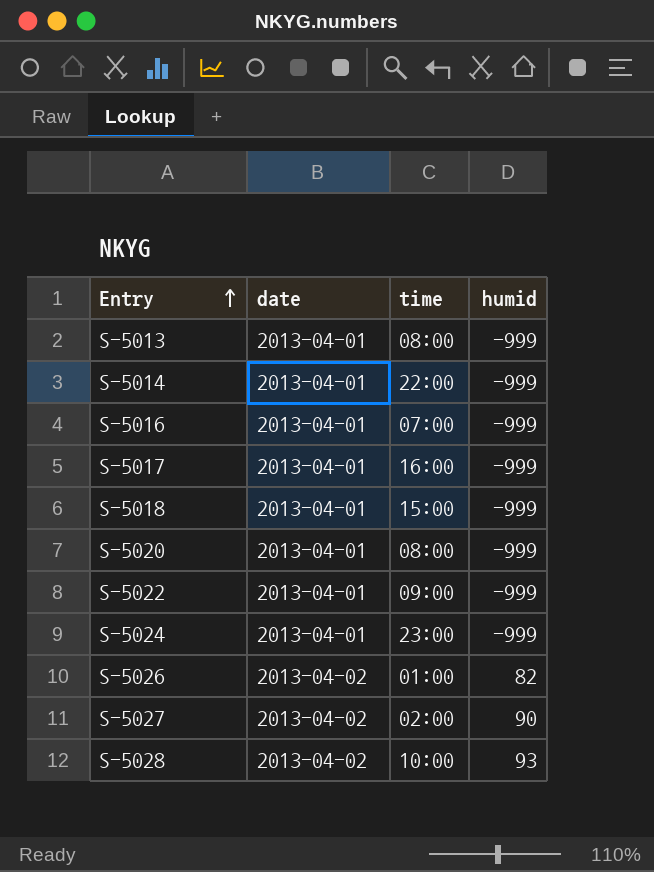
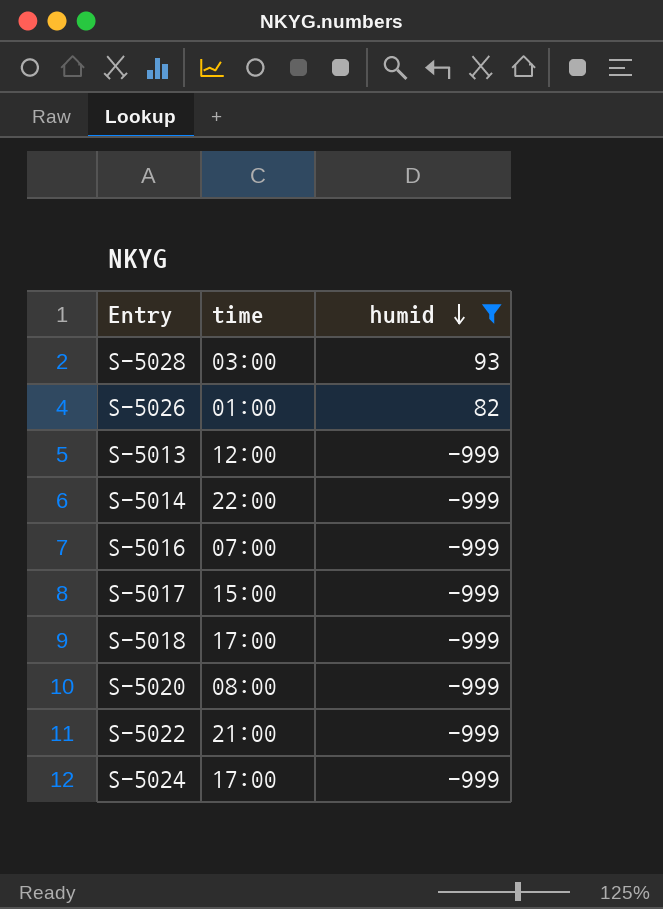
filter: none -> humid != 90
row order: Entry ascending -> humid descending
column date | position: 2 -> none
S-5028 | time: 10:00 -> 03:00
S-5013 | time: 08:00 -> 12:00
S-5017 | time: 16:00 -> 15:00
S-5018 | time: 15:00 -> 17:00
S-5022 | time: 09:00 -> 21:00
S-5024 | time: 23:00 -> 17:00

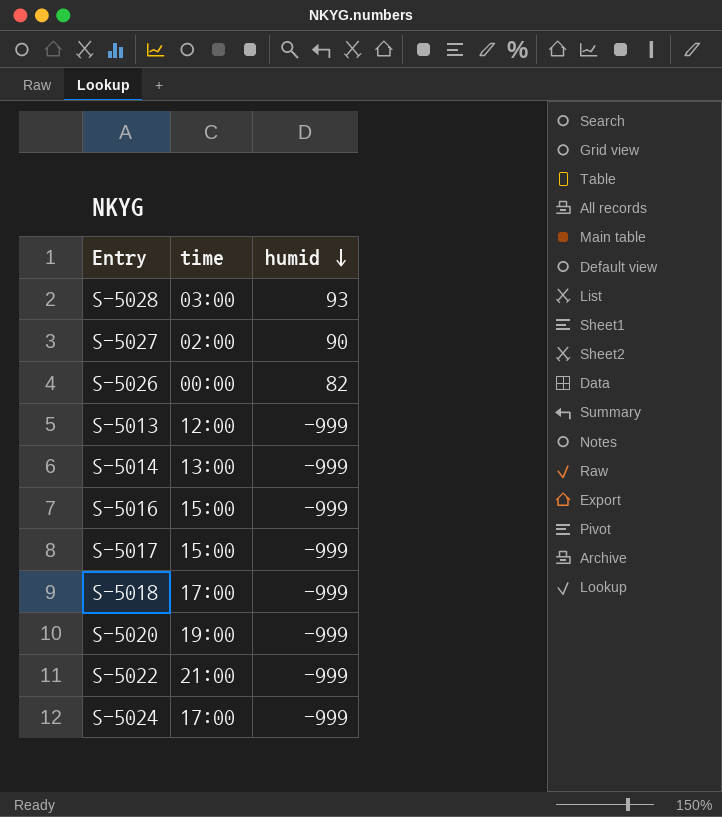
filter: humid != 90 -> none
S-5026 | time: 01:00 -> 00:00
S-5014 | time: 22:00 -> 13:00
S-5016 | time: 07:00 -> 15:00
S-5020 | time: 08:00 -> 19:00

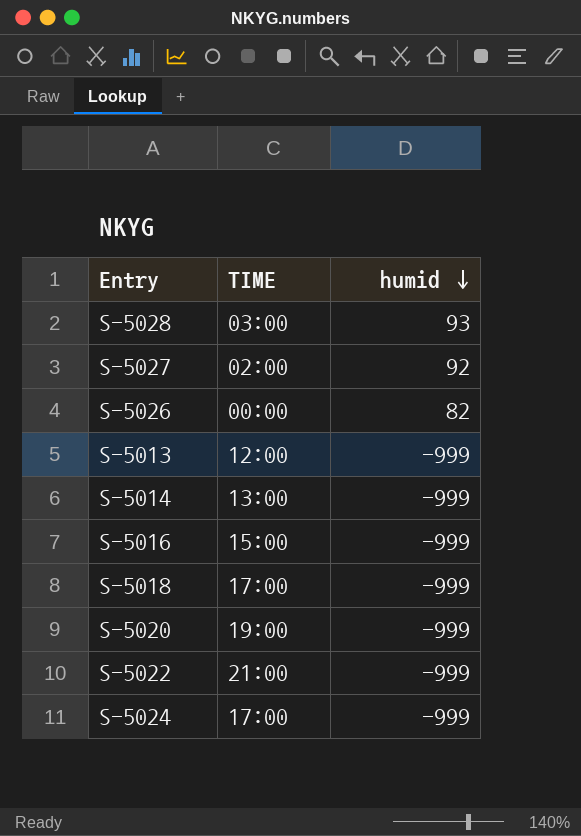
column name: time -> TIME
row S-5017: 15:00 | -999 -> none
S-5027 | humid: 90 -> 92

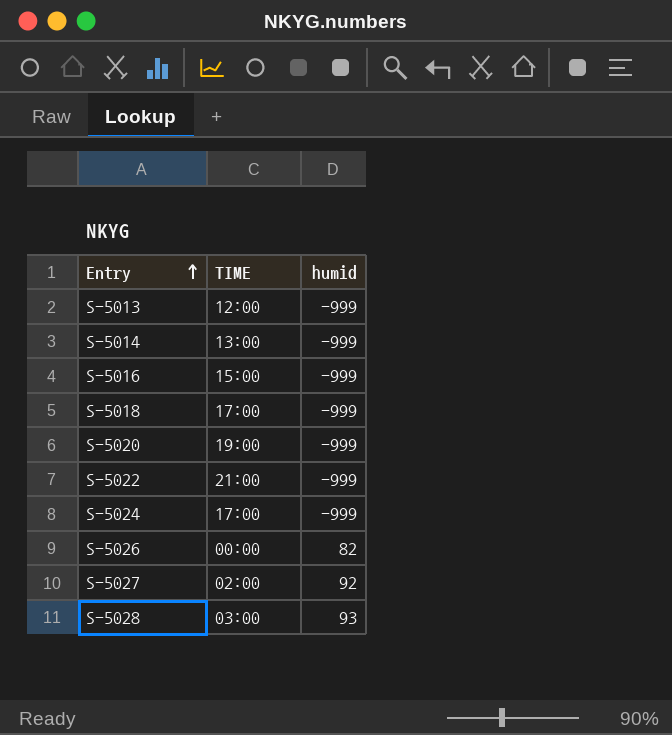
row order: humid descending -> Entry ascending

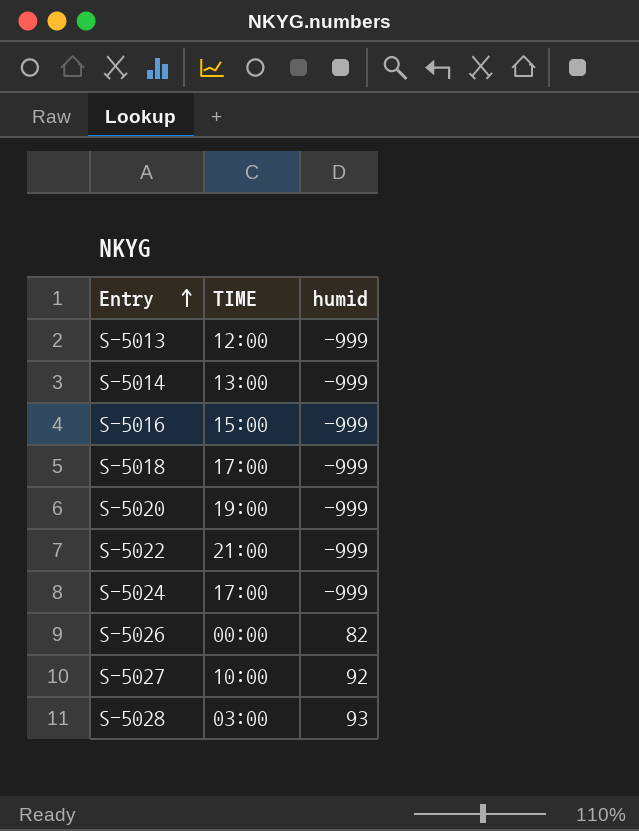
S-5027 | TIME: 02:00 -> 10:00

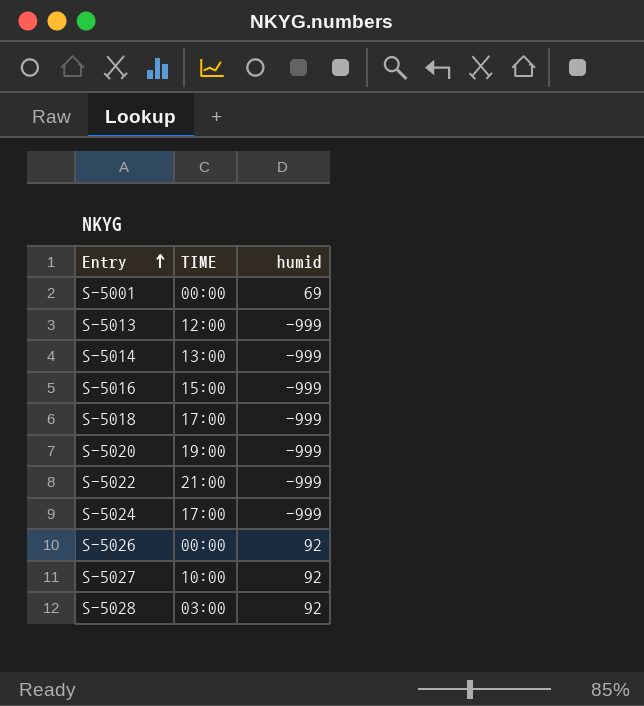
row S-5001: none -> 00:00 | 69
S-5026 | humid: 82 -> 92
S-5028 | humid: 93 -> 92

